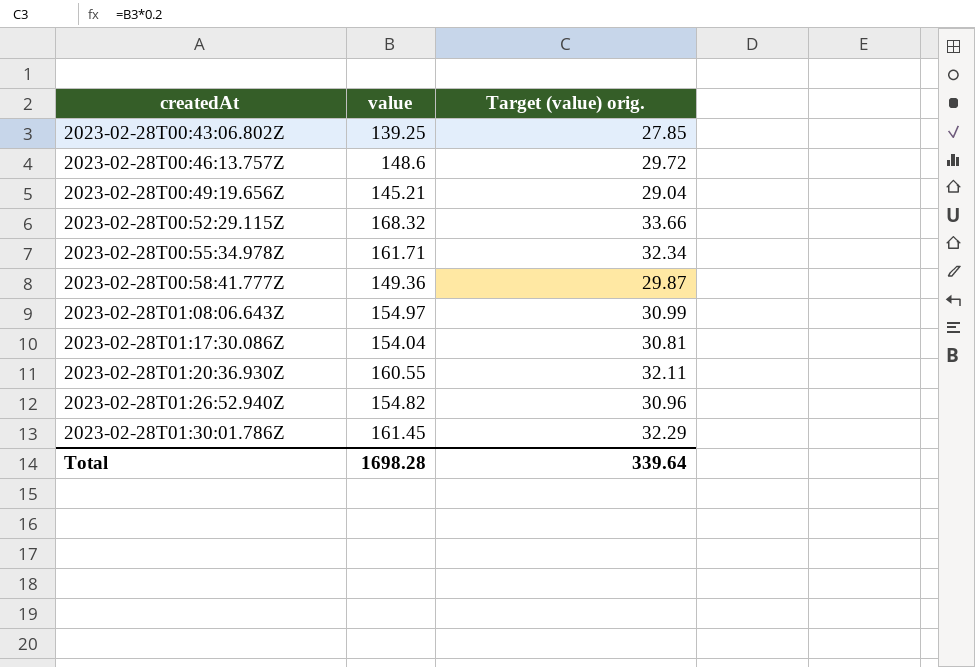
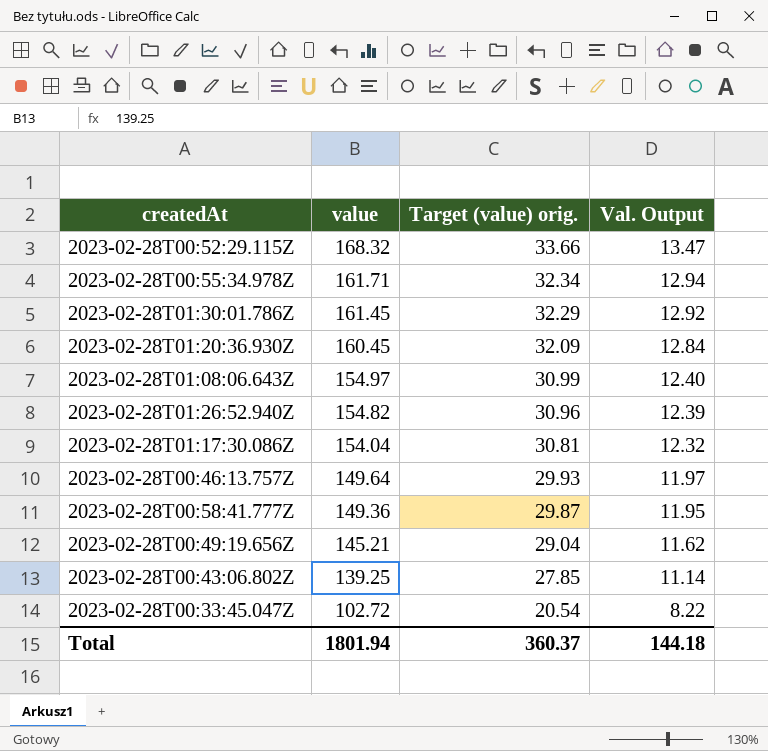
row order: createdAt ascending -> value descending
column Val. Output | formula: none -> [value] * 0.08
2023-02-28T01:20:36.930Z | value: 160.55 -> 160.45
2023-02-28T01:20:36.930Z | Target (value) orig.: 32.11 -> 32.09
2023-02-28T00:46:13.757Z | value: 148.6 -> 149.64
2023-02-28T00:46:13.757Z | Target (value) orig.: 29.72 -> 29.93
row 2023-02-28T00:33:45.047Z: none -> 102.72 | 20.54 | 8.22
Total | value: 1698.28 -> 1801.94
Total | Target (value) orig.: 339.64 -> 360.37

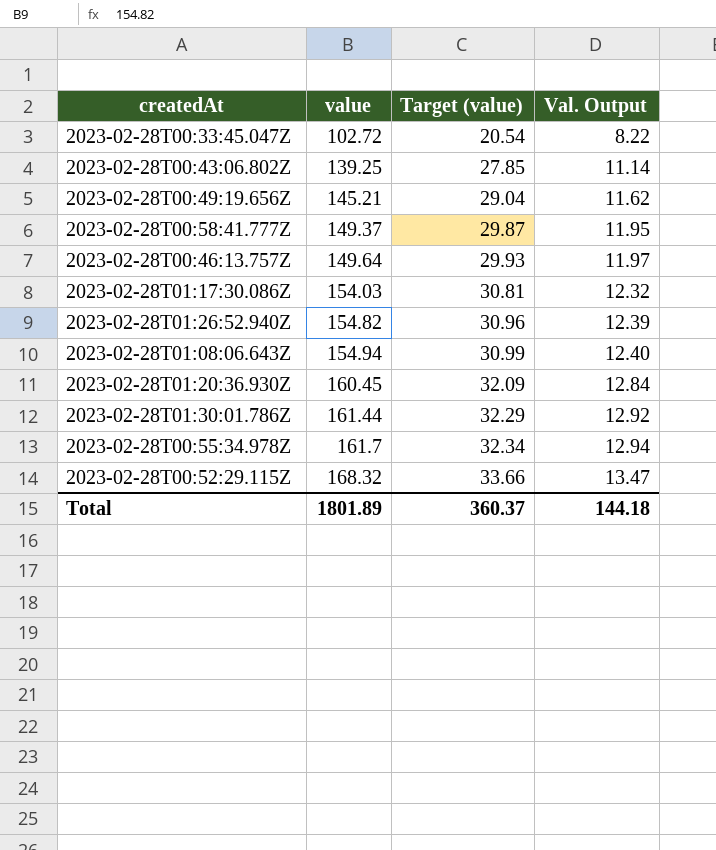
row order: value descending -> value ascending
column name: Target (value) orig. -> Target (value)
2023-02-28T00:58:41.777Z | value: 149.36 -> 149.37
2023-02-28T01:17:30.086Z | value: 154.04 -> 154.03
2023-02-28T01:08:06.643Z | value: 154.97 -> 154.94
2023-02-28T01:30:01.786Z | value: 161.45 -> 161.44
2023-02-28T00:55:34.978Z | value: 161.71 -> 161.7
Total | value: 1801.94 -> 1801.89

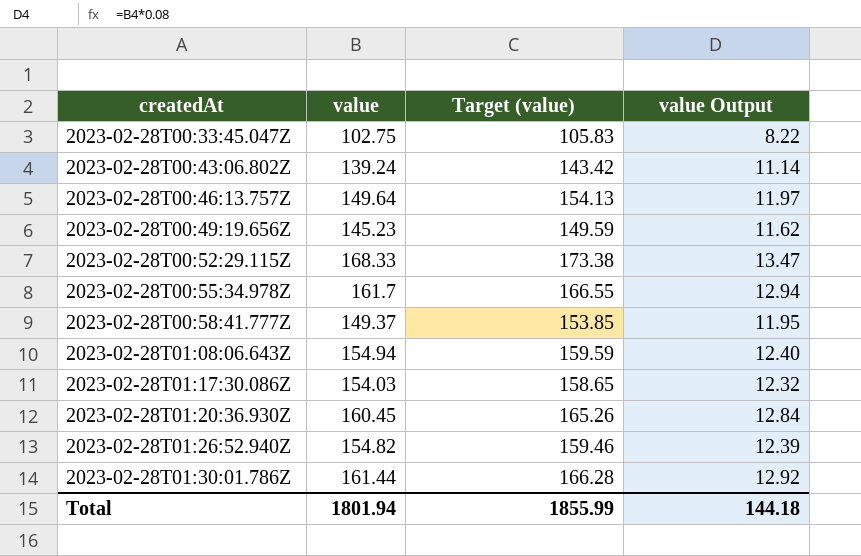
row order: value ascending -> createdAt ascending
column Target (value) | formula: [value] * 0.2 -> [value] * 1.03
column name: Val. Output -> value Output
2023-02-28T00:33:45.047Z | value: 102.72 -> 102.75
2023-02-28T00:43:06.802Z | value: 139.25 -> 139.24
2023-02-28T00:49:19.656Z | value: 145.21 -> 145.23
2023-02-28T00:52:29.115Z | value: 168.32 -> 168.33
Total | value: 1801.89 -> 1801.94
Total | Target (value): 360.37 -> 1855.99

